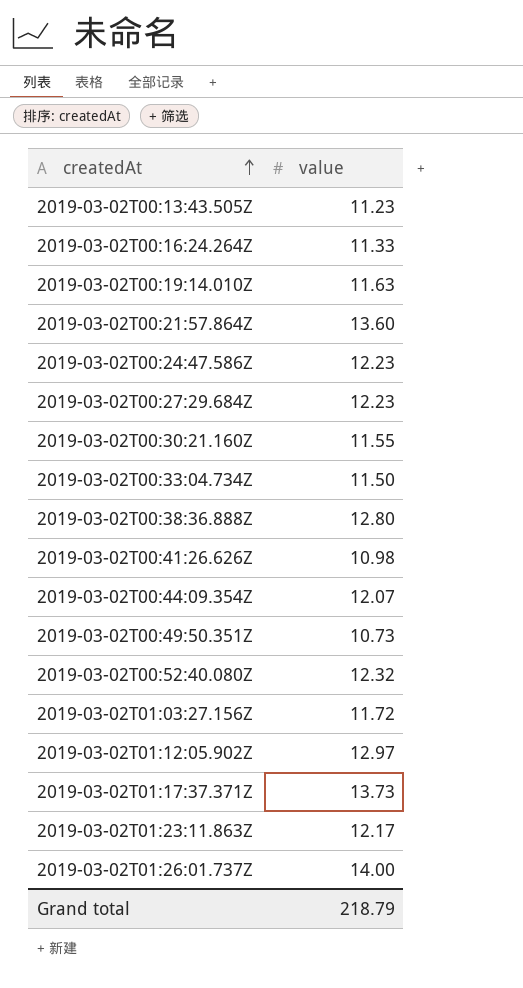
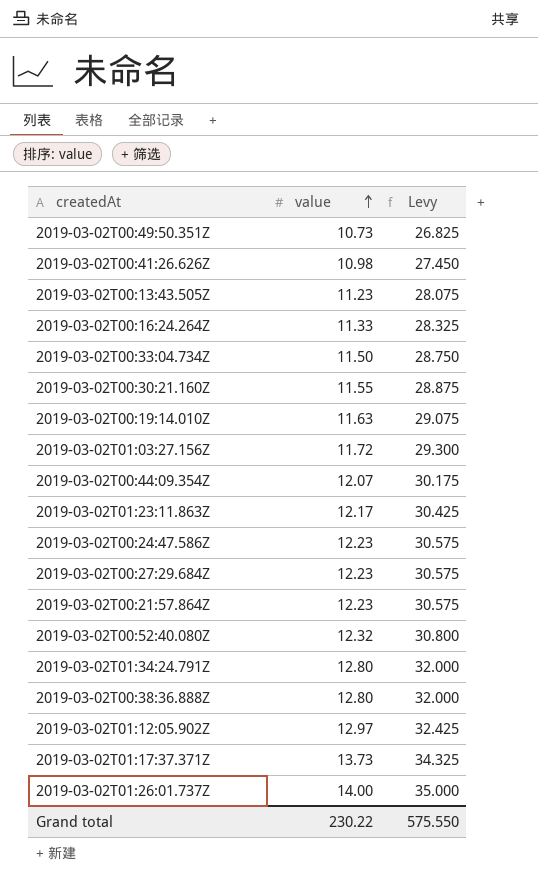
row order: createdAt ascending -> value ascending
column Levy | formula: none -> [value] * 2.5
2019-03-02T00:21:57.864Z | value: 13.60 -> 12.23
row 2019-03-02T01:34:24.791Z: none -> 12.80 | 32.000
Grand total | value: 218.79 -> 230.22

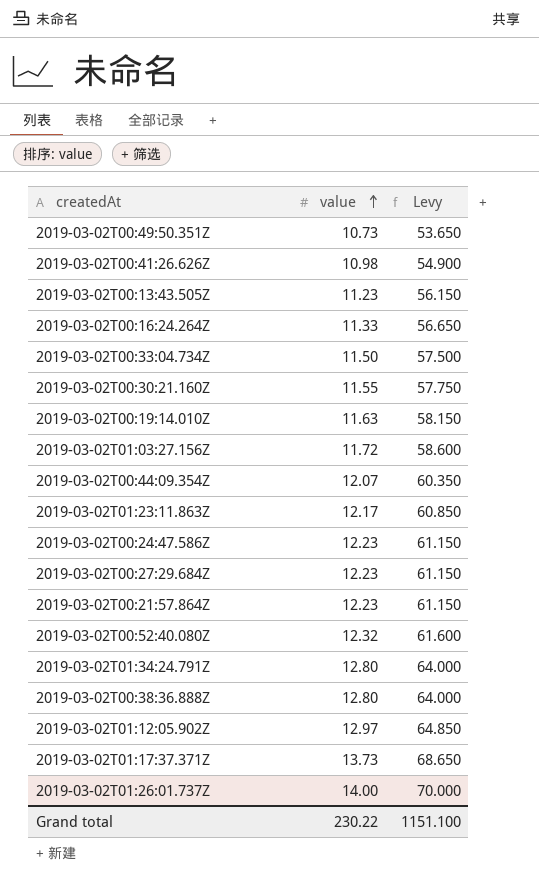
column Levy | formula: [value] * 2.5 -> [value] * 5
Grand total | Levy: 575.550 -> 1151.100

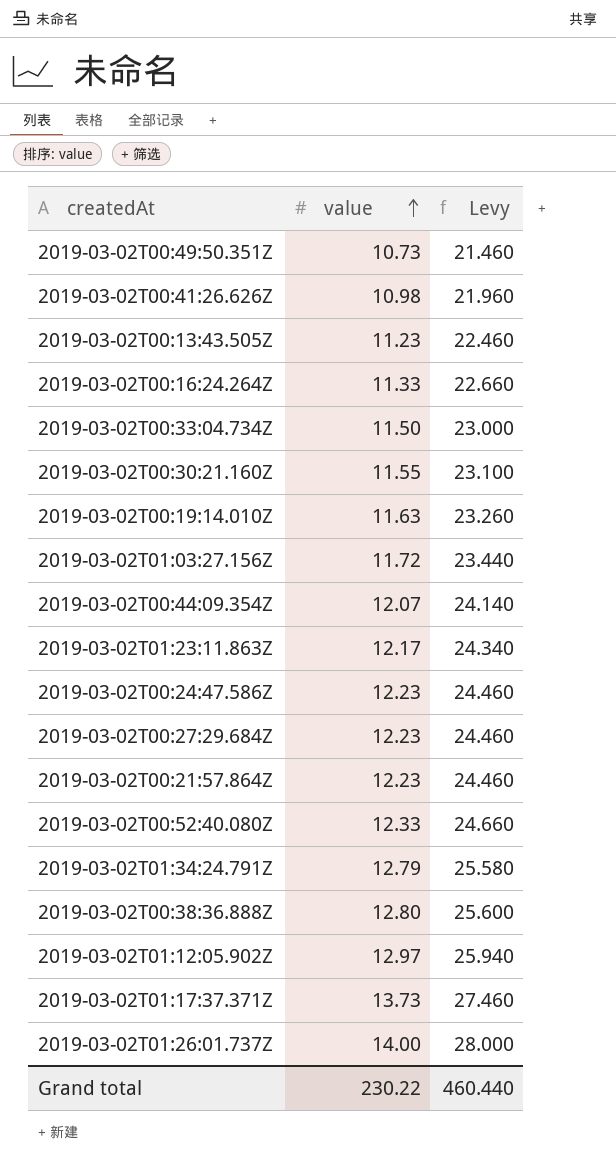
column Levy | formula: [value] * 5 -> [value] * 2
2019-03-02T00:52:40.080Z | value: 12.32 -> 12.33
2019-03-02T01:34:24.791Z | value: 12.80 -> 12.79
Grand total | Levy: 1151.100 -> 460.440

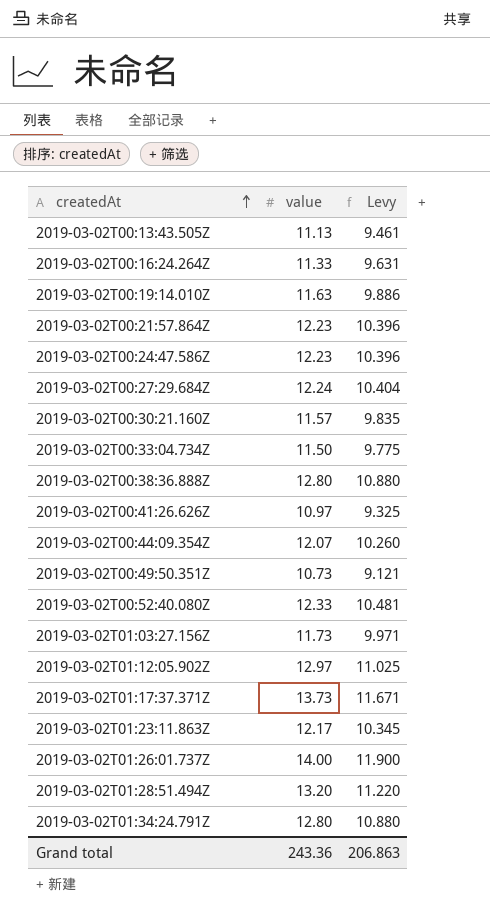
row order: value ascending -> createdAt ascending
column Levy | formula: [value] * 2 -> [value] * 0.85
2019-03-02T00:13:43.505Z | value: 11.23 -> 11.13
2019-03-02T00:27:29.684Z | value: 12.23 -> 12.24
2019-03-02T00:30:21.160Z | value: 11.55 -> 11.57
2019-03-02T00:41:26.626Z | value: 10.98 -> 10.97
2019-03-02T01:03:27.156Z | value: 11.72 -> 11.73
row 2019-03-02T01:28:51.494Z: none -> 13.20 | 11.220
2019-03-02T01:34:24.791Z | value: 12.79 -> 12.80
Grand total | value: 230.22 -> 243.36
Grand total | Levy: 460.440 -> 206.863

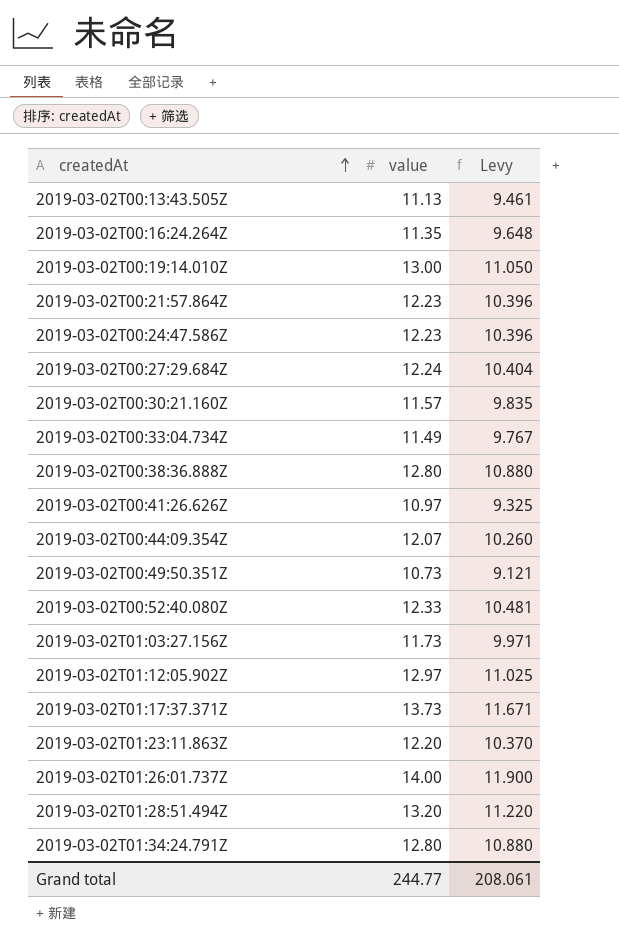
2019-03-02T00:16:24.264Z | value: 11.33 -> 11.35
2019-03-02T00:16:24.264Z | Levy: 9.631 -> 9.648
2019-03-02T00:19:14.010Z | value: 11.63 -> 13.00
2019-03-02T00:19:14.010Z | Levy: 9.886 -> 11.050
2019-03-02T00:33:04.734Z | value: 11.50 -> 11.49
2019-03-02T00:33:04.734Z | Levy: 9.775 -> 9.767
2019-03-02T01:23:11.863Z | value: 12.17 -> 12.20
2019-03-02T01:23:11.863Z | Levy: 10.345 -> 10.370
Grand total | value: 243.36 -> 244.77
Grand total | Levy: 206.863 -> 208.061

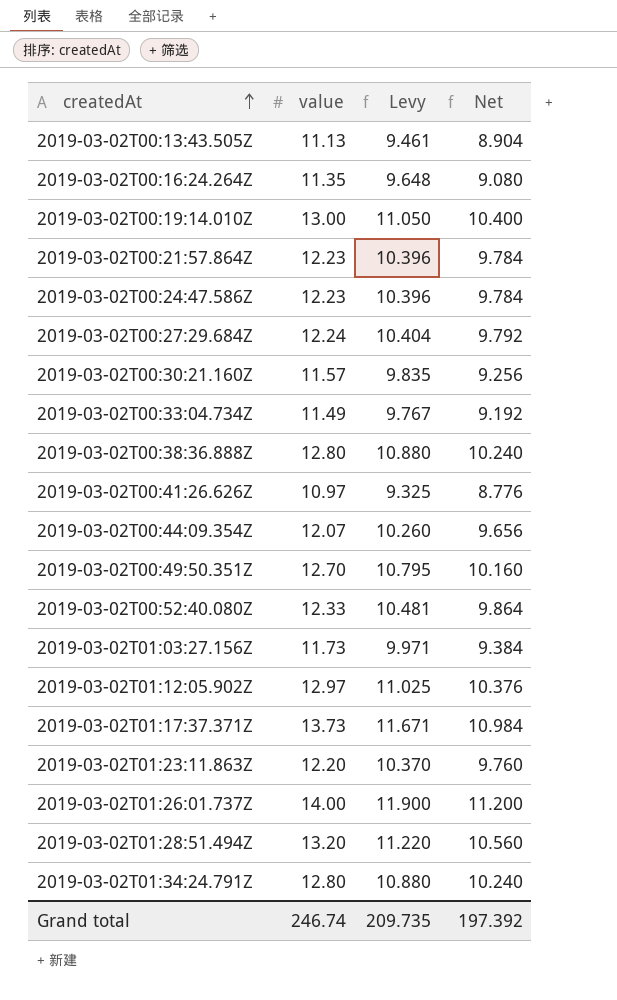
column Net | formula: none -> [value] * 0.8
2019-03-02T00:49:50.351Z | value: 10.73 -> 12.70
2019-03-02T00:49:50.351Z | Levy: 9.121 -> 10.795
Grand total | value: 244.77 -> 246.74
Grand total | Levy: 208.061 -> 209.735

